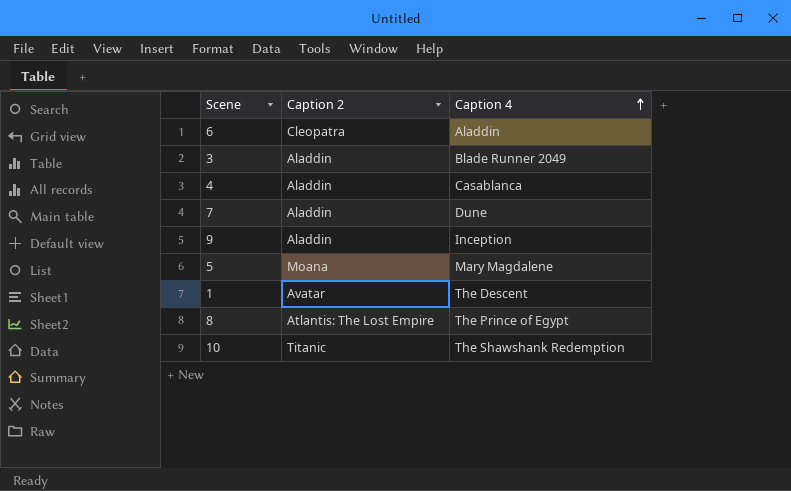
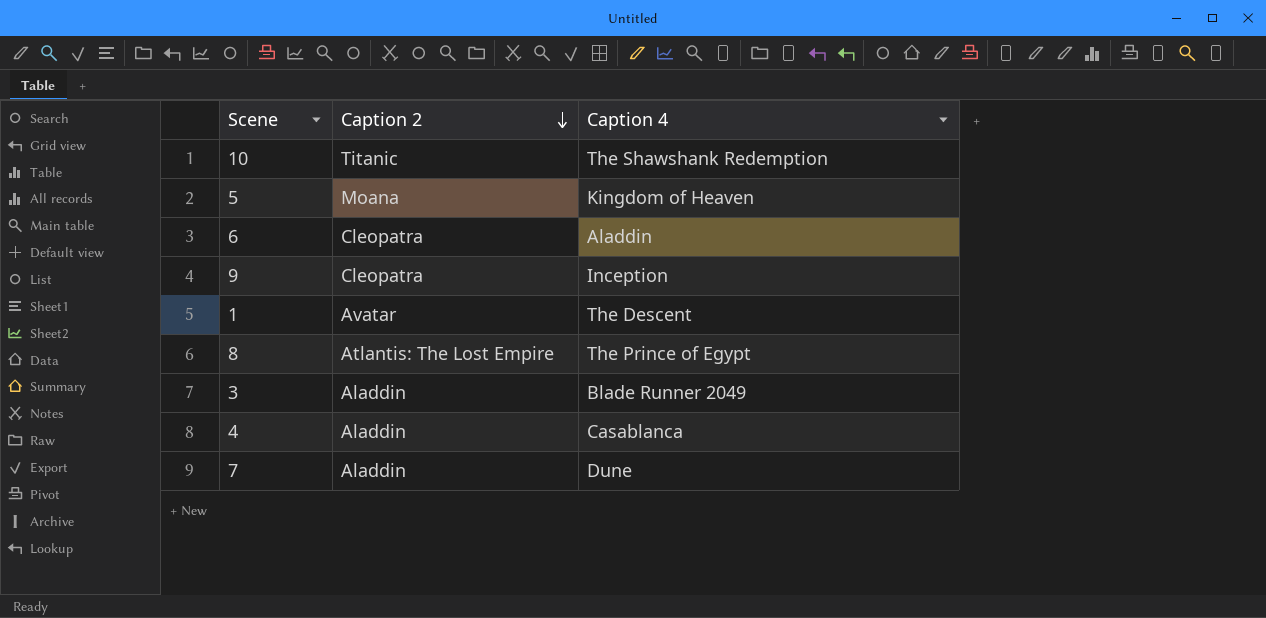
row order: Caption 4 ascending -> Caption 2 descending
5 | Caption 4: Mary Magdalene -> Kingdom of Heaven
9 | Caption 2: Aladdin -> Cleopatra

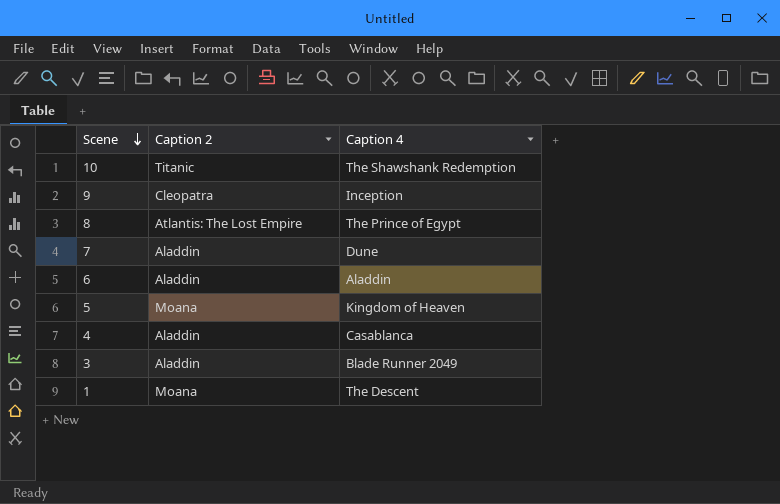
row order: Caption 2 descending -> Scene descending
6 | Caption 2: Cleopatra -> Aladdin
1 | Caption 2: Avatar -> Moana

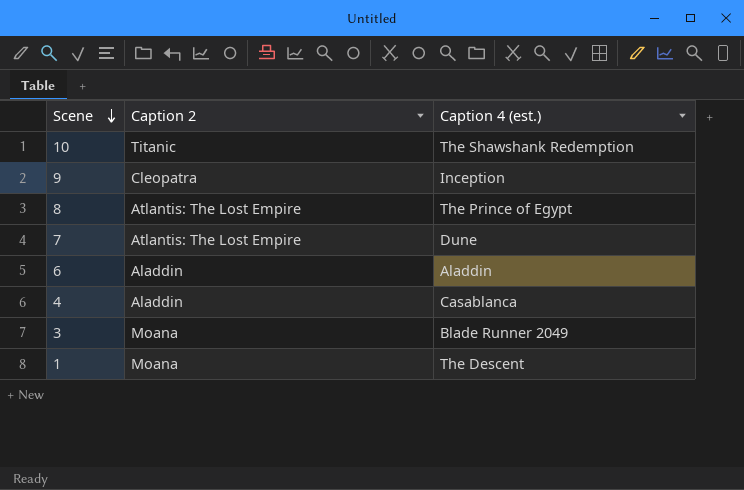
column name: Caption 4 -> Caption 4 (est.)
row 5: Moana | Kingdom of Heaven -> none
7 | Caption 2: Aladdin -> Atlantis: The Lost Empire
3 | Caption 2: Aladdin -> Moana

